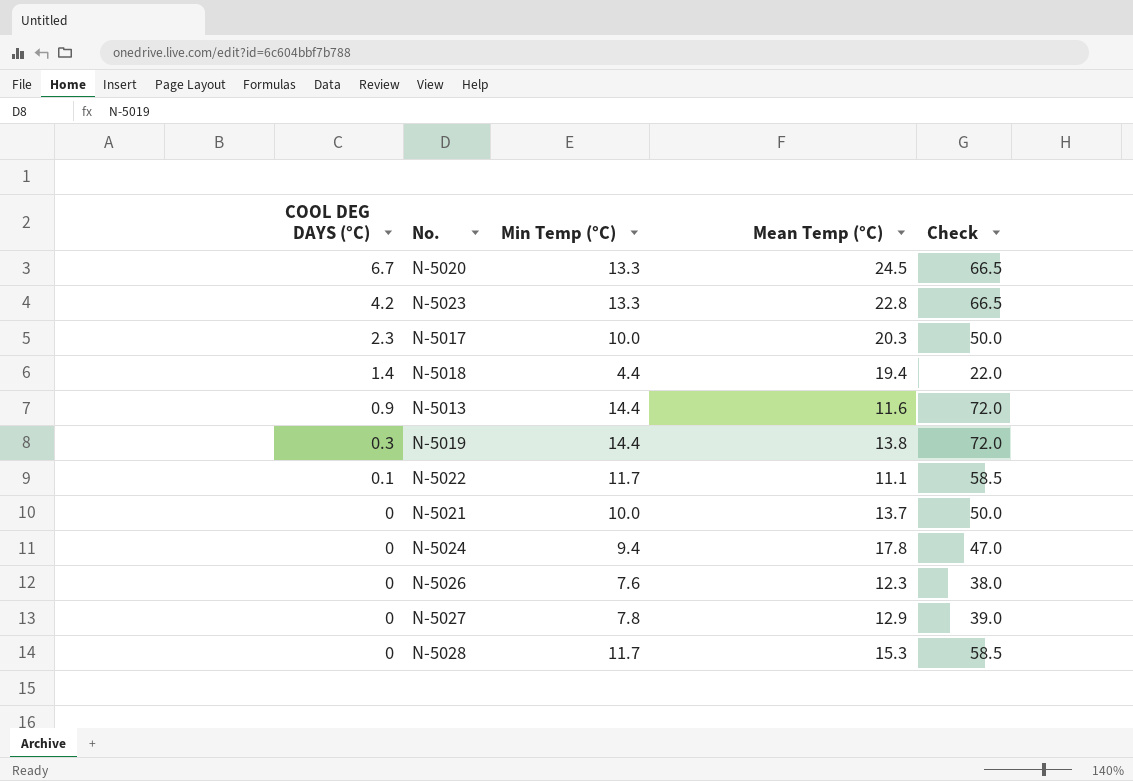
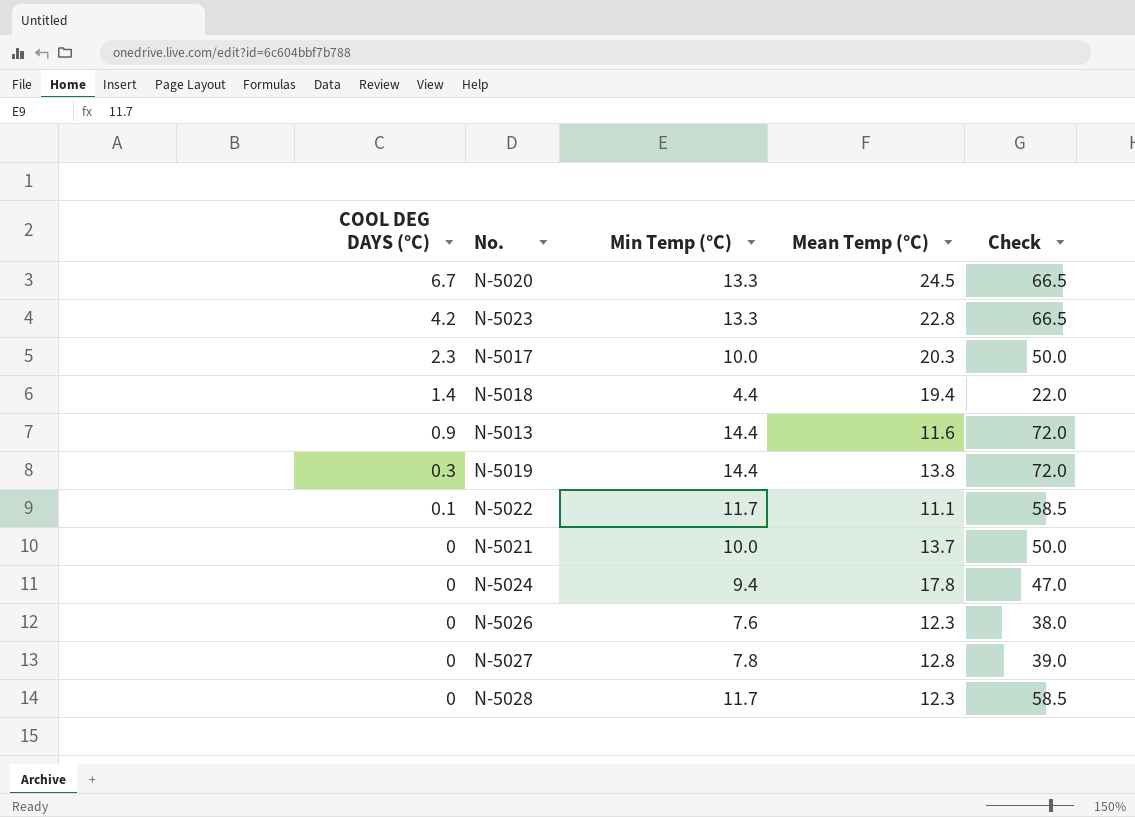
N-5027 | Mean Temp (°C): 12.9 -> 12.8
N-5028 | Mean Temp (°C): 15.3 -> 12.3

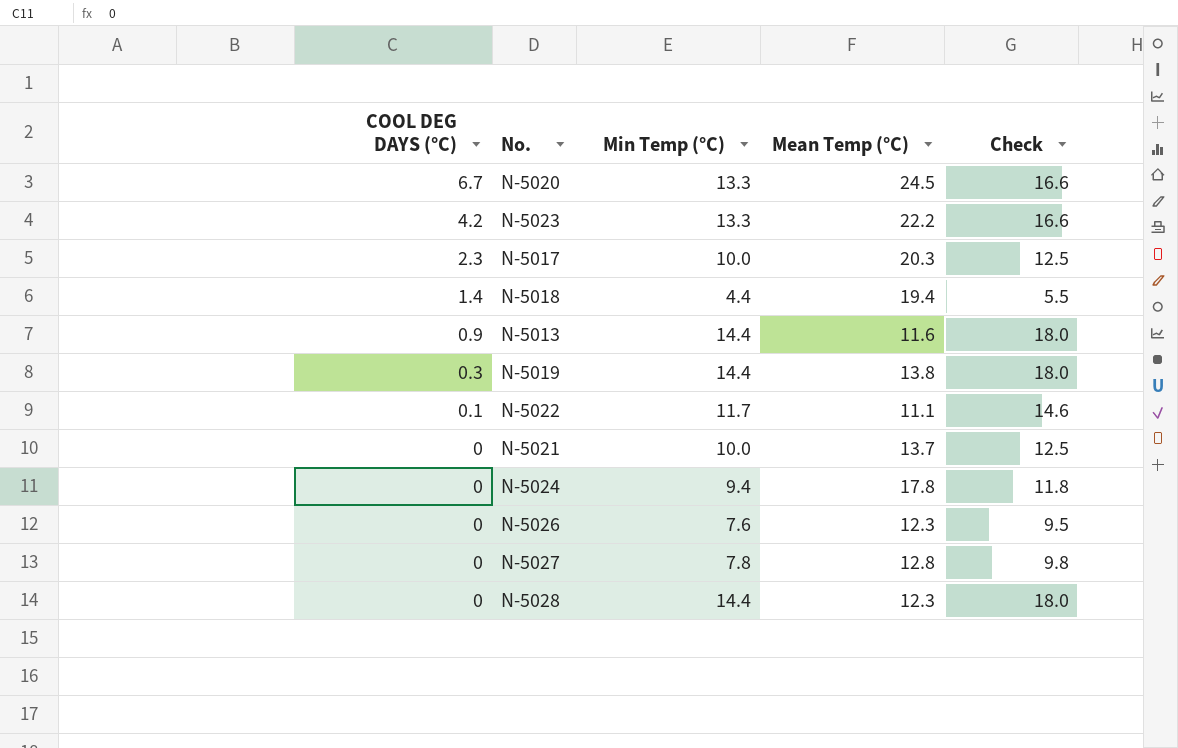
column Check | formula: [Min Temp (°C)] * 5 -> [Min Temp (°C)] * 1.25
N-5023 | Mean Temp (°C): 22.8 -> 22.2
N-5028 | Min Temp (°C): 11.7 -> 14.4

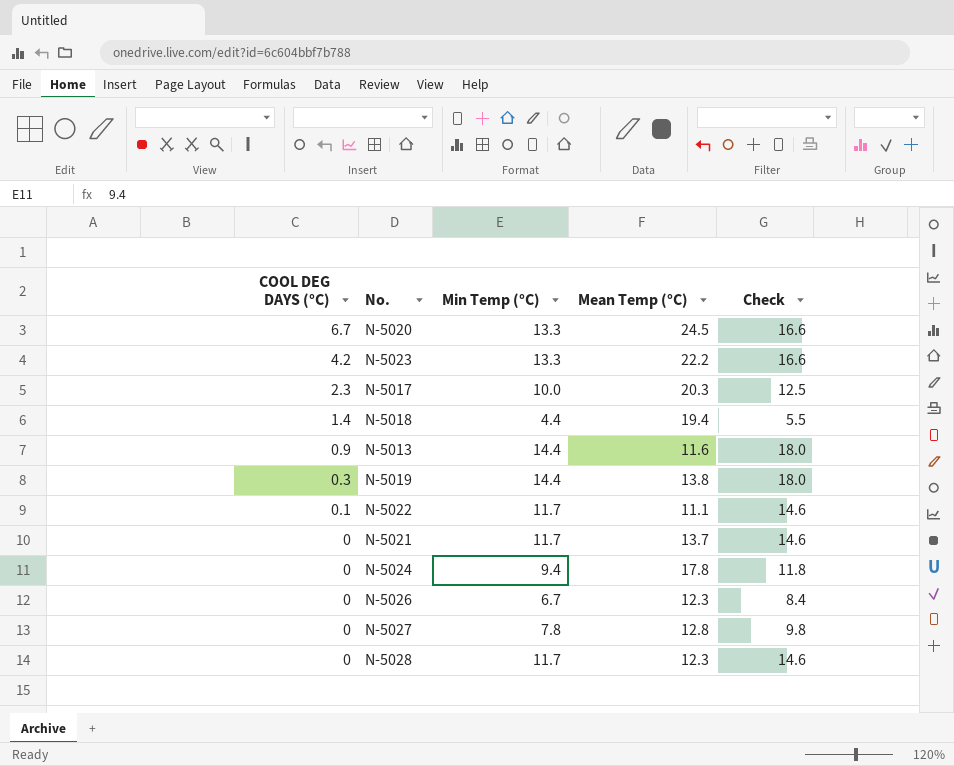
N-5021 | Min Temp (°C): 10.0 -> 11.7
N-5021 | Check: 12.5 -> 14.6
N-5026 | Min Temp (°C): 7.6 -> 6.7
N-5026 | Check: 9.5 -> 8.4
N-5028 | Min Temp (°C): 14.4 -> 11.7
N-5028 | Check: 18.0 -> 14.6

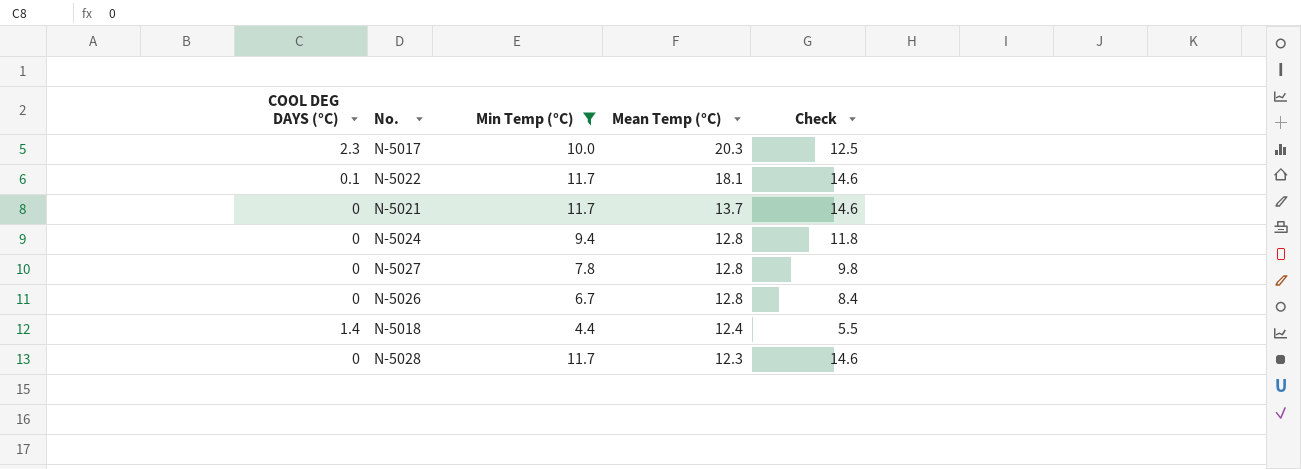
filter: none -> Min Temp (°C) <= 11.7
row order: COOL DEG DAYS (°C) descending -> Mean Temp (°C) descending
N-5022 | Mean Temp (°C): 11.1 -> 18.1
N-5024 | Mean Temp (°C): 17.8 -> 12.8
N-5026 | Mean Temp (°C): 12.3 -> 12.8
N-5018 | Mean Temp (°C): 19.4 -> 12.4

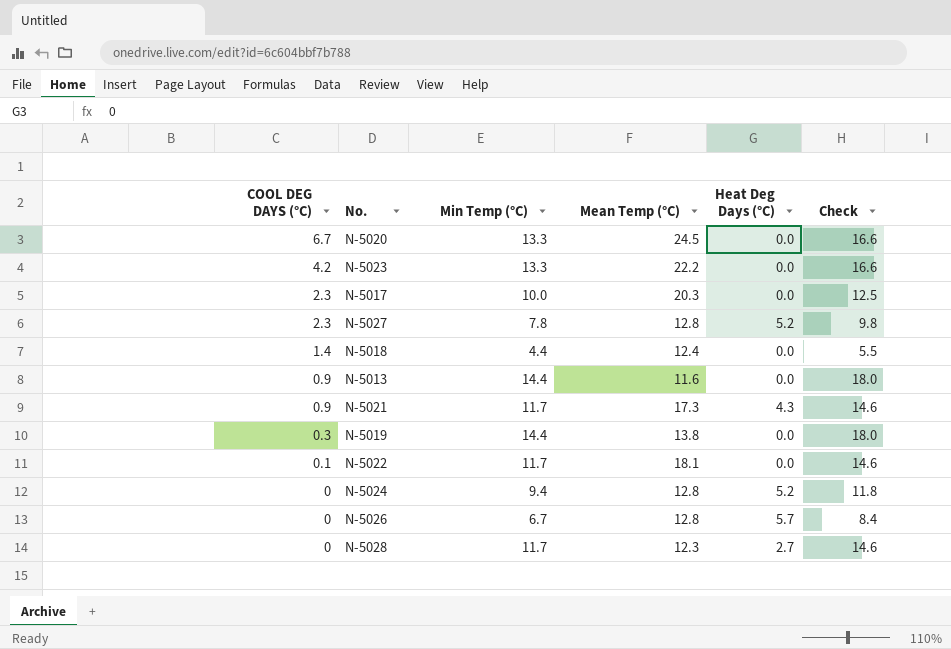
filter: Min Temp (°C) <= 11.7 -> none
row order: Mean Temp (°C) descending -> COOL DEG DAYS (°C) descending
column Heat Deg Days (°C) | position: none -> 5
N-5027 | COOL DEG DAYS (°C): 0 -> 2.3
N-5021 | COOL DEG DAYS (°C): 0 -> 0.9
N-5021 | Mean Temp (°C): 13.7 -> 17.3

